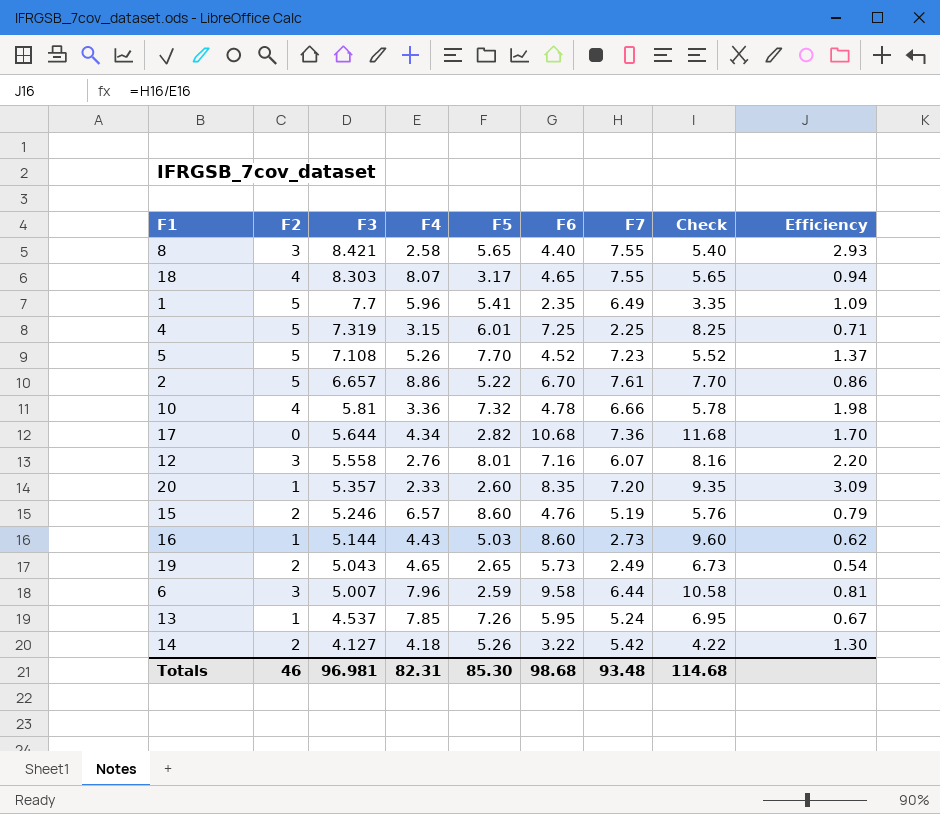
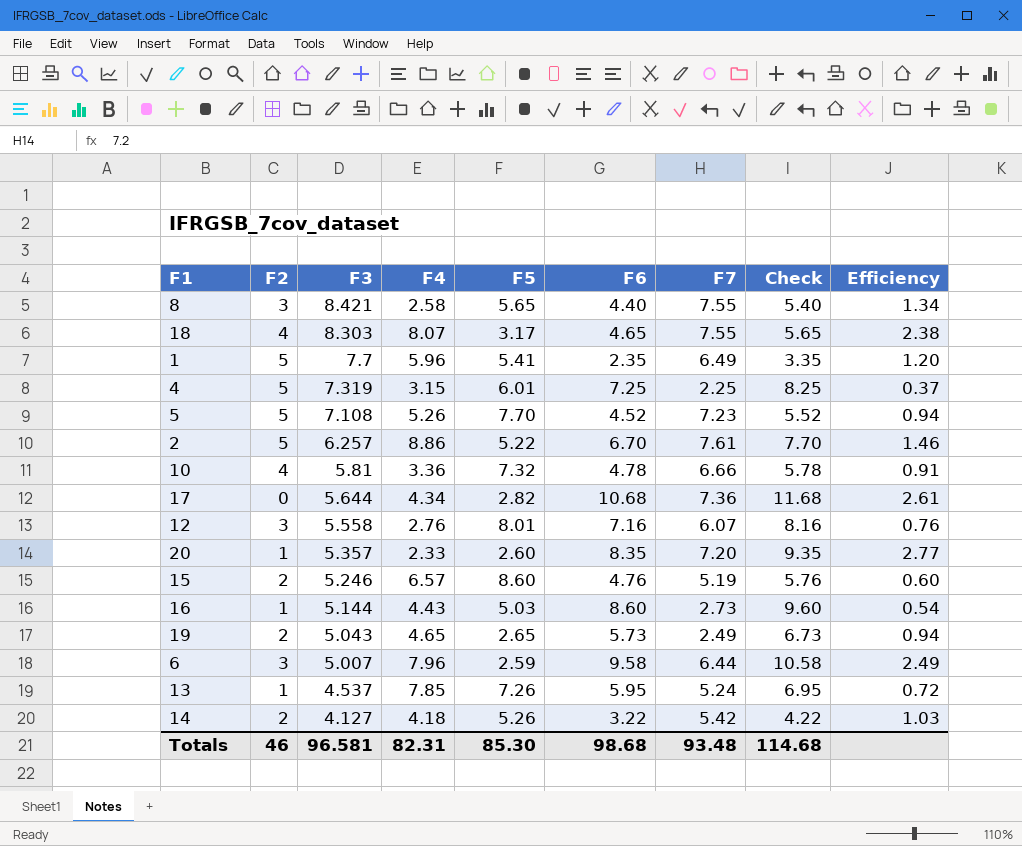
column Efficiency | formula: [F7] / [F4] -> [F7] / [F5]
2 | F3: 6.657 -> 6.257
Totals | F3: 96.981 -> 96.581

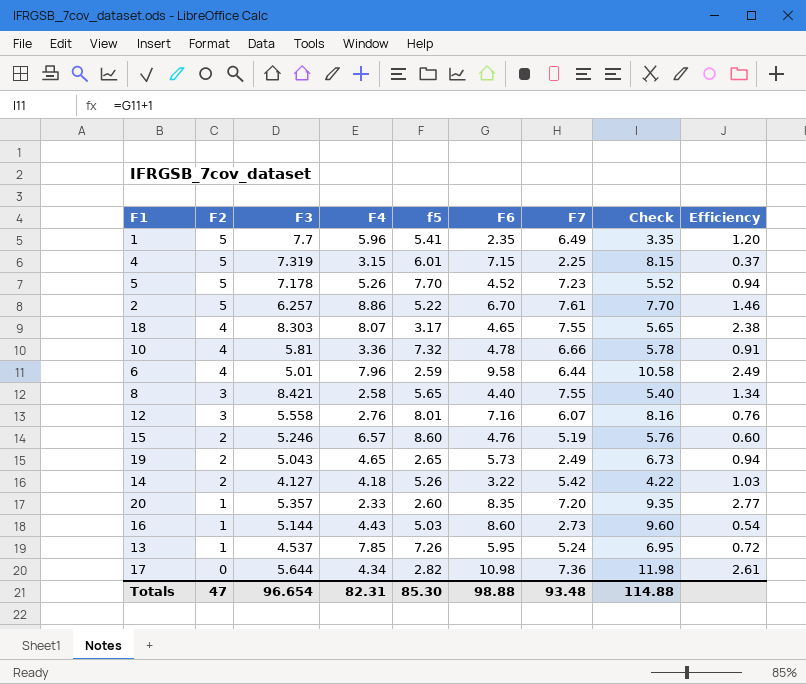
row order: F3 descending -> F2 descending
column name: F5 -> f5
4 | F6: 7.25 -> 7.15
4 | Check: 8.25 -> 8.15
5 | F3: 7.108 -> 7.178
6 | F2: 3 -> 4
6 | F3: 5.007 -> 5.01
17 | F6: 10.68 -> 10.98
17 | Check: 11.68 -> 11.98
Totals | F2: 46 -> 47
Totals | F3: 96.581 -> 96.654
Totals | F6: 98.68 -> 98.88
Totals | Check: 114.68 -> 114.88

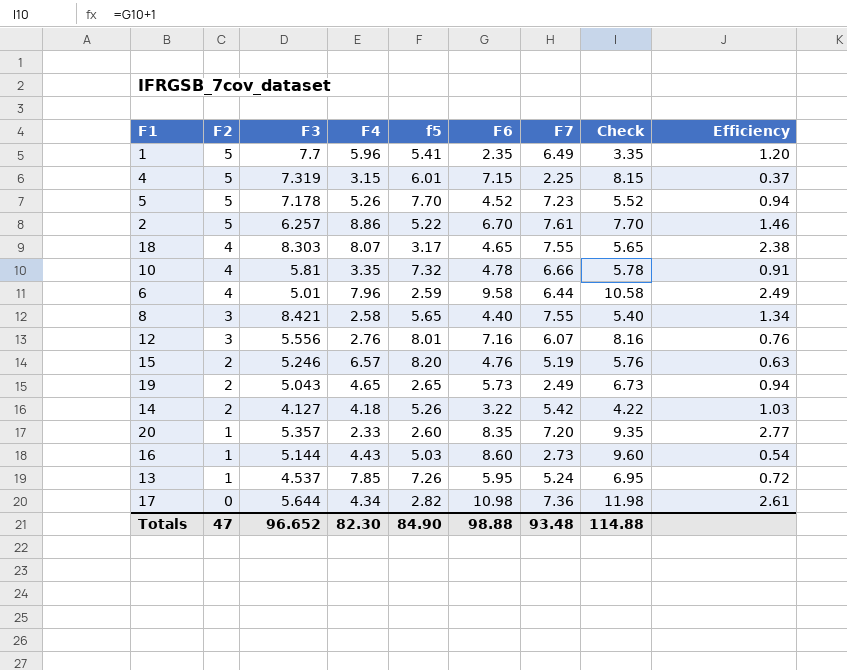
10 | F4: 3.36 -> 3.35
12 | F3: 5.558 -> 5.556
15 | f5: 8.60 -> 8.20
15 | Efficiency: 0.60 -> 0.63
Totals | F3: 96.654 -> 96.652
Totals | F4: 82.31 -> 82.30
Totals | f5: 85.30 -> 84.90

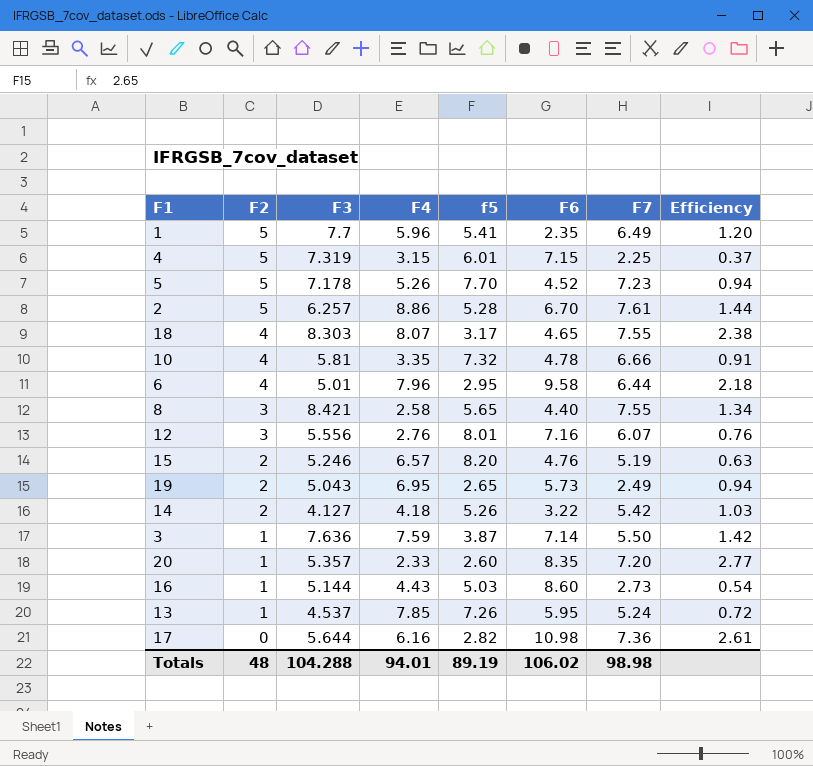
column Check | formula: [F6] + 1 -> none
2 | f5: 5.22 -> 5.28
2 | Efficiency: 1.46 -> 1.44
6 | f5: 2.59 -> 2.95
6 | Efficiency: 2.49 -> 2.18
19 | F4: 4.65 -> 6.95
row 3: none -> 1 | 7.636 | 7.59 | 3.87 | 7.14 | 5.50 | 1.42
17 | F4: 4.34 -> 6.16
Totals | F2: 47 -> 48
Totals | F3: 96.652 -> 104.288
Totals | F4: 82.30 -> 94.01
Totals | f5: 84.90 -> 89.19
Totals | F6: 98.88 -> 106.02
Totals | F7: 93.48 -> 98.98

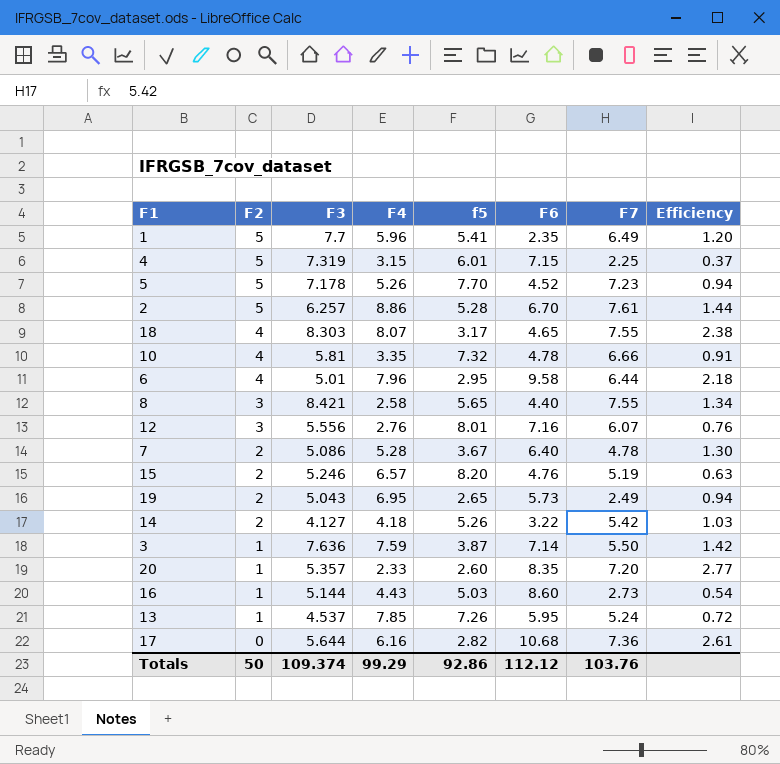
row 7: none -> 2 | 5.086 | 5.28 | 3.67 | 6.40 | 4.78 | 1.30
17 | F6: 10.98 -> 10.68
Totals | F2: 48 -> 50
Totals | F3: 104.288 -> 109.374
Totals | F4: 94.01 -> 99.29
Totals | f5: 89.19 -> 92.86
Totals | F6: 106.02 -> 112.12
Totals | F7: 98.98 -> 103.76

